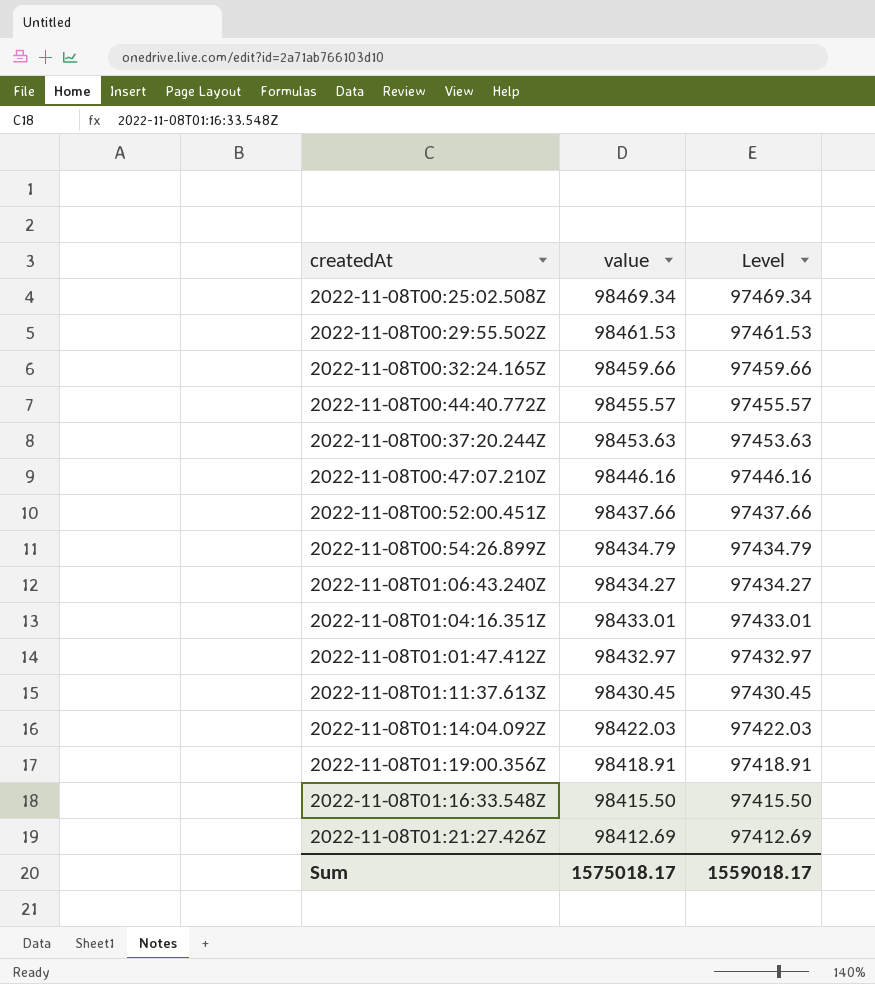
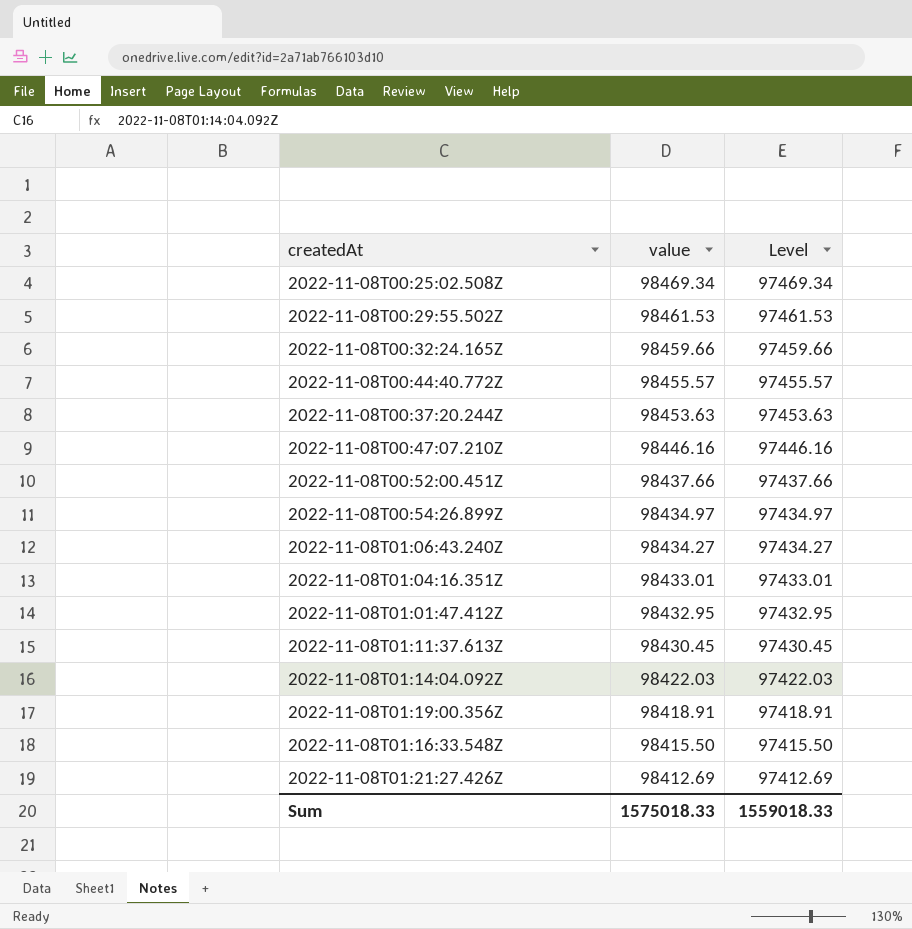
2022-11-08T00:54:26.899Z | value: 98434.79 -> 98434.97
2022-11-08T00:54:26.899Z | Level: 97434.79 -> 97434.97
2022-11-08T01:01:47.412Z | value: 98432.97 -> 98432.95
2022-11-08T01:01:47.412Z | Level: 97432.97 -> 97432.95
Sum | value: 1575018.17 -> 1575018.33
Sum | Level: 1559018.17 -> 1559018.33

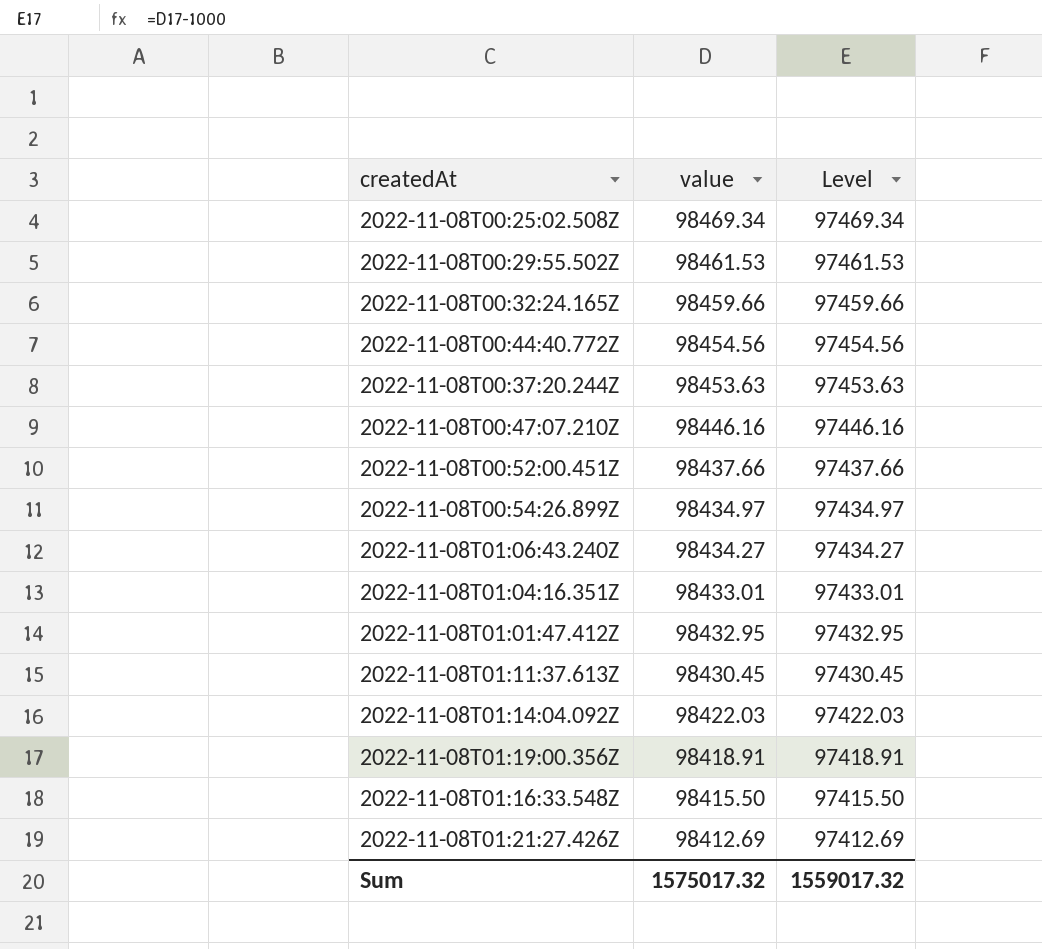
2022-11-08T00:44:40.772Z | value: 98455.57 -> 98454.56
2022-11-08T00:44:40.772Z | Level: 97455.57 -> 97454.56
Sum | value: 1575018.33 -> 1575017.32
Sum | Level: 1559018.33 -> 1559017.32

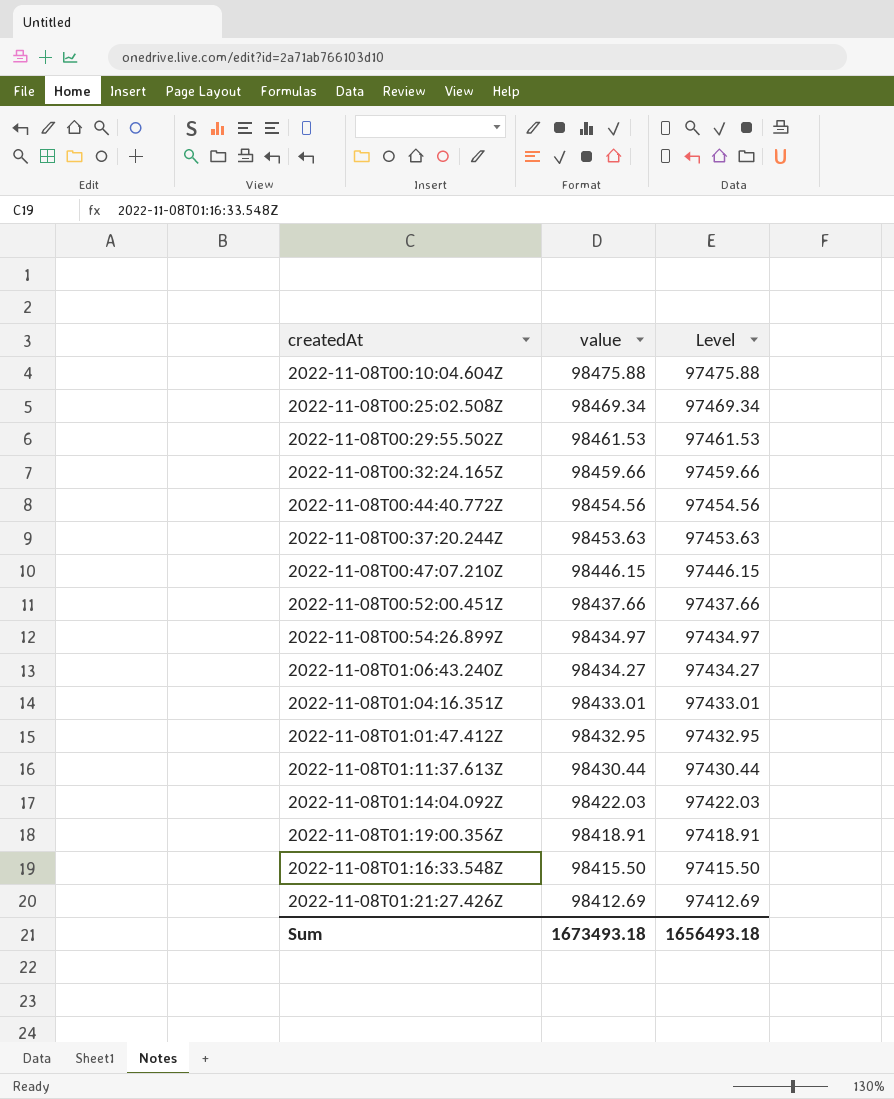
row 2022-11-08T00:10:04.604Z: none -> 98475.88 | 97475.88
2022-11-08T00:47:07.210Z | value: 98446.16 -> 98446.15
2022-11-08T00:47:07.210Z | Level: 97446.16 -> 97446.15
2022-11-08T01:11:37.613Z | value: 98430.45 -> 98430.44
2022-11-08T01:11:37.613Z | Level: 97430.45 -> 97430.44
Sum | value: 1575017.32 -> 1673493.18
Sum | Level: 1559017.32 -> 1656493.18

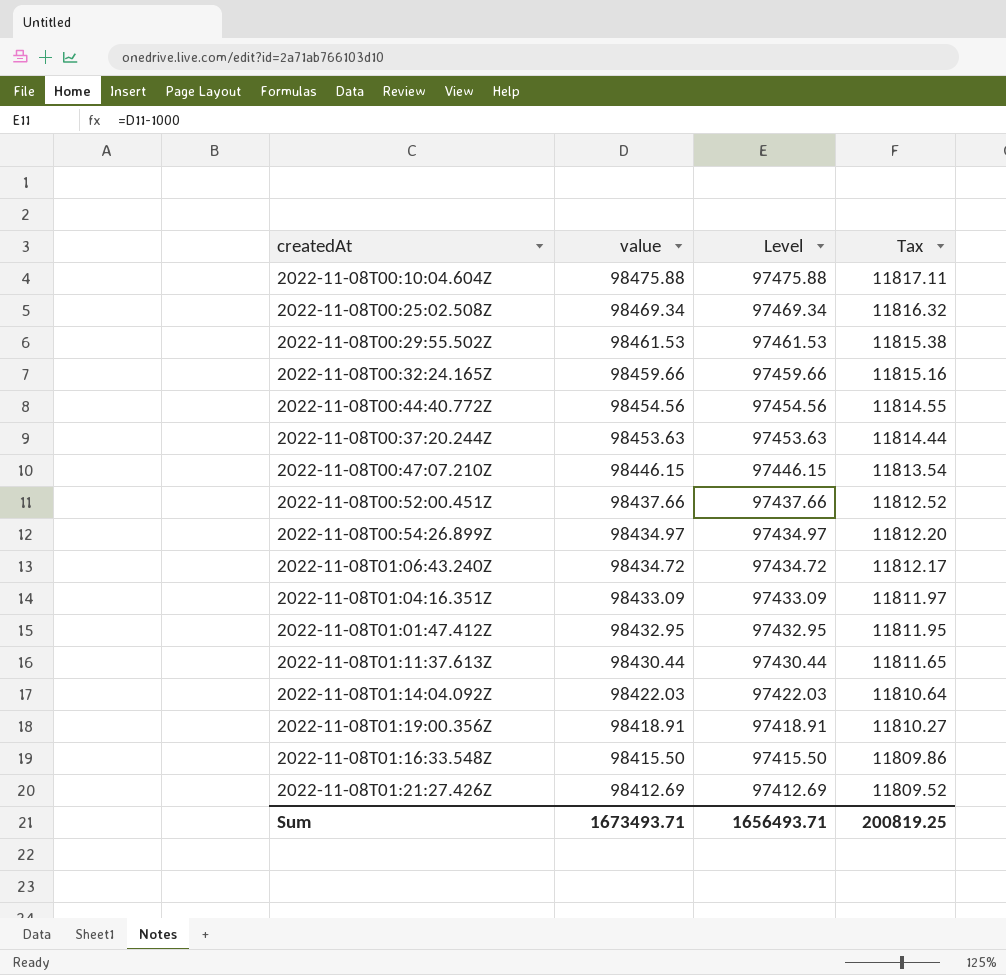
column Tax | formula: none -> [value] * 0.12
2022-11-08T01:06:43.240Z | value: 98434.27 -> 98434.72
2022-11-08T01:06:43.240Z | Level: 97434.27 -> 97434.72
2022-11-08T01:04:16.351Z | value: 98433.01 -> 98433.09
2022-11-08T01:04:16.351Z | Level: 97433.01 -> 97433.09
Sum | value: 1673493.18 -> 1673493.71
Sum | Level: 1656493.18 -> 1656493.71

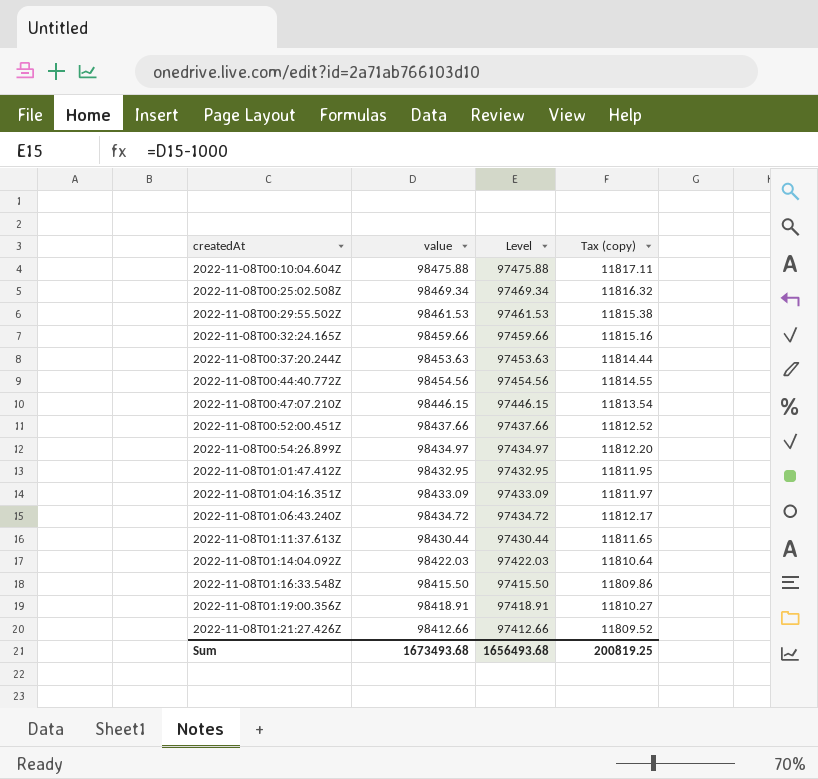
row order: value descending -> createdAt ascending
column name: Tax -> Tax (copy)
2022-11-08T01:21:27.426Z | value: 98412.69 -> 98412.66
2022-11-08T01:21:27.426Z | Level: 97412.69 -> 97412.66
Sum | value: 1673493.71 -> 1673493.68
Sum | Level: 1656493.71 -> 1656493.68

